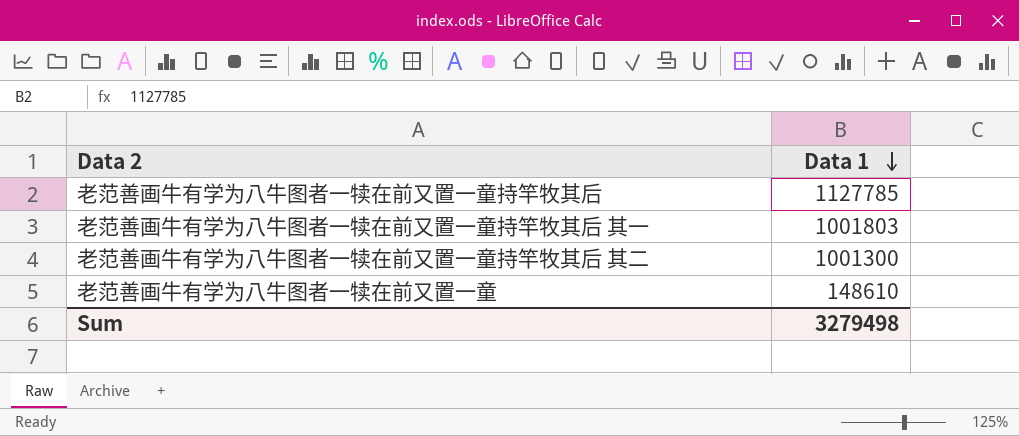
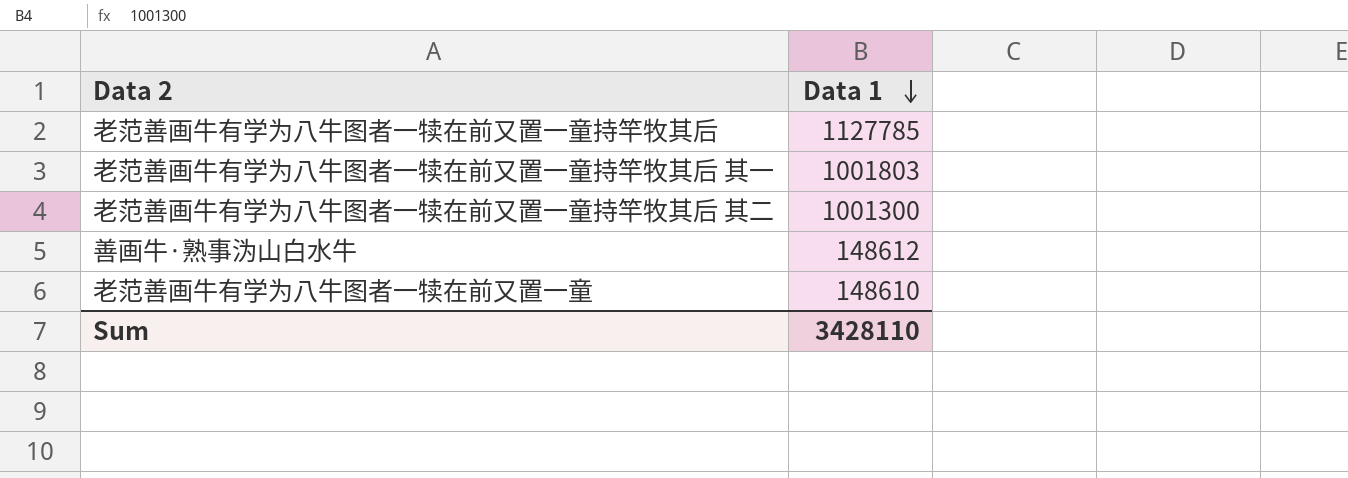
row 善画牛·熟事沩山白水牛: none -> 148612
Sum | Data 1: 3279498 -> 3428110

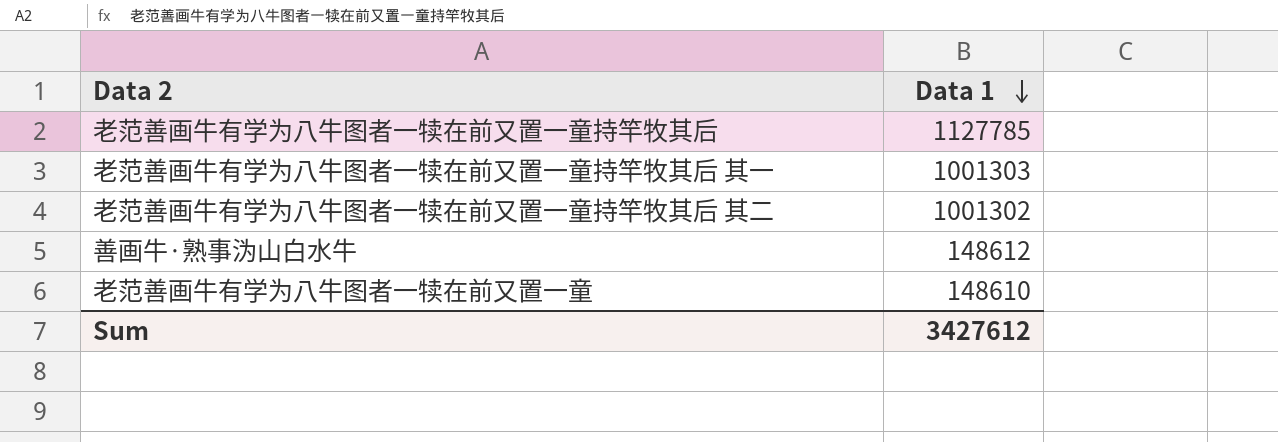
老范善画牛有学为八牛图者一犊在前又置一童持竿牧其后 其一 | Data 1: 1001803 -> 1001303
老范善画牛有学为八牛图者一犊在前又置一童持竿牧其后 其二 | Data 1: 1001300 -> 1001302
Sum | Data 1: 3428110 -> 3427612

